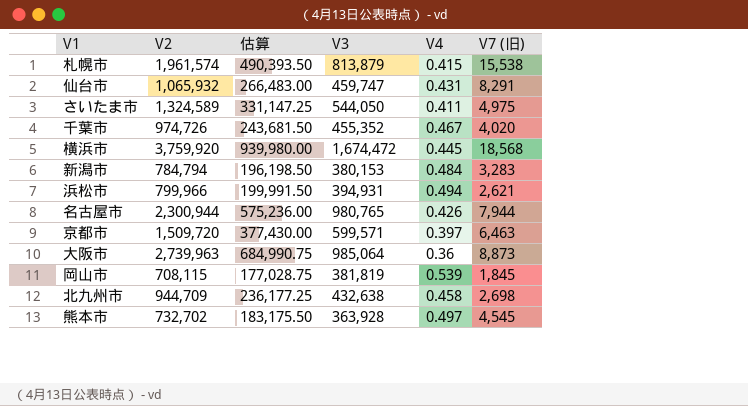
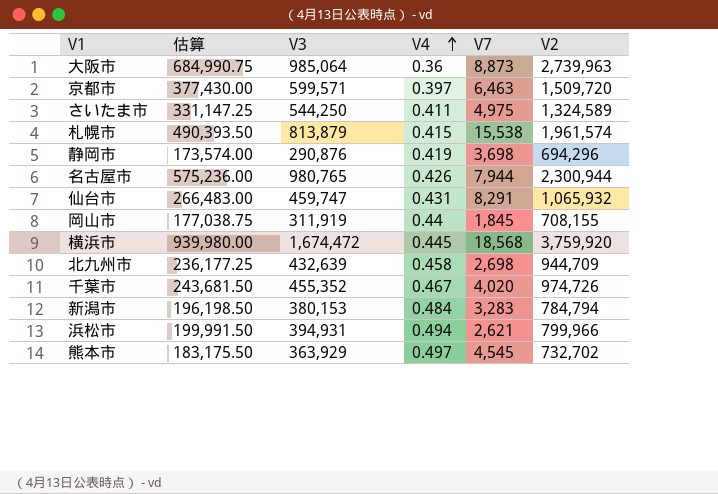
row order: none -> V4 ascending
column name: V7 (旧) -> V7
column V2 | position: 2 -> 6
さいたま市 | V3: 544,050 -> 544,250
row 静岡市: none -> 173,574.00 | 290,876 | 0.419 | 3,698 | 694,296
岡山市 | 估算: 177,028.75 -> 177,038.75
岡山市 | V3: 381,819 -> 311,919
岡山市 | V4: 0.539 -> 0.44
岡山市 | V2: 708,115 -> 708,155
北九州市 | V3: 432,638 -> 432,639
熊本市 | V3: 363,928 -> 363,929

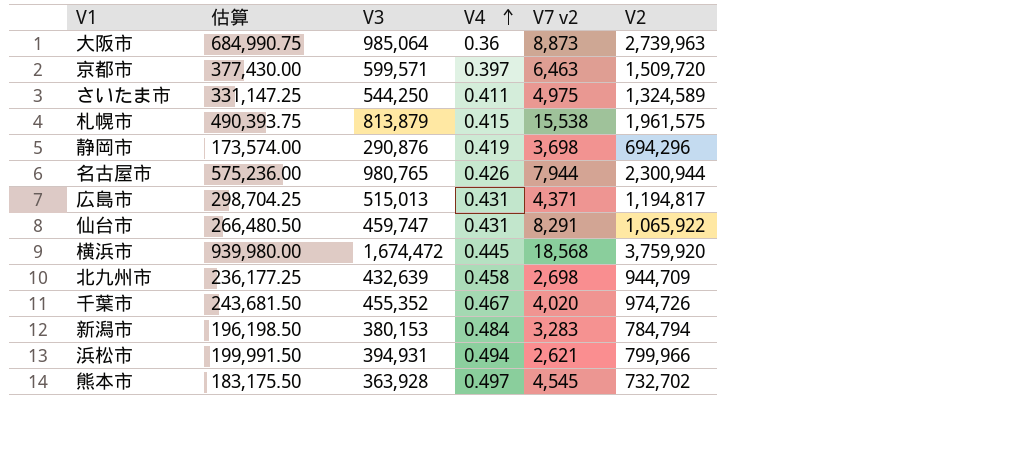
column name: V7 -> V7 v2
row 岡山市: 177,038.75 | 311,919 | 0.44 | 1,845 | 708,155 -> none
札幌市 | 估算: 490,393.50 -> 490,393.75
札幌市 | V2: 1,961,574 -> 1,961,575
row 広島市: none -> 298,704.25 | 515,013 | 0.431 | 4,371 | 1,194,817
仙台市 | 估算: 266,483.00 -> 266,480.50
仙台市 | V2: 1,065,932 -> 1,065,922
熊本市 | V3: 363,929 -> 363,928

